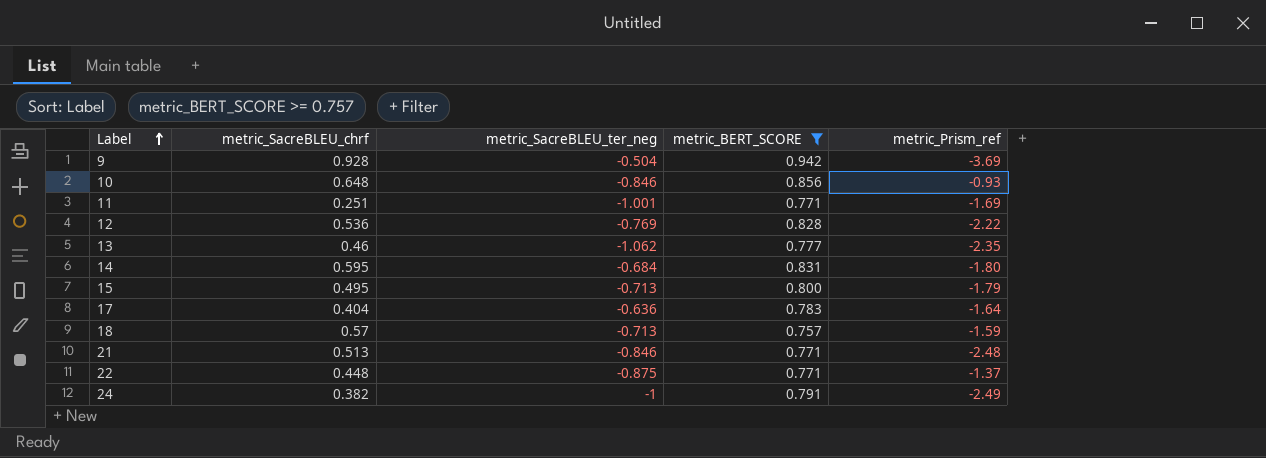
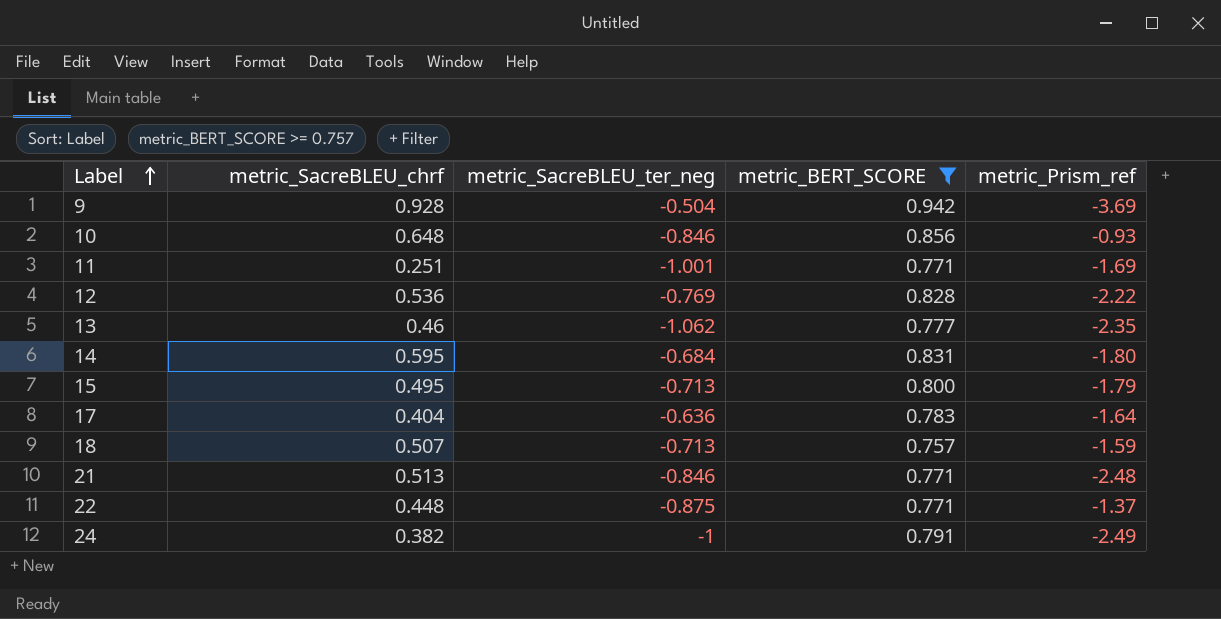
18 | metric_SacreBLEU_chrf: 0.57 -> 0.507

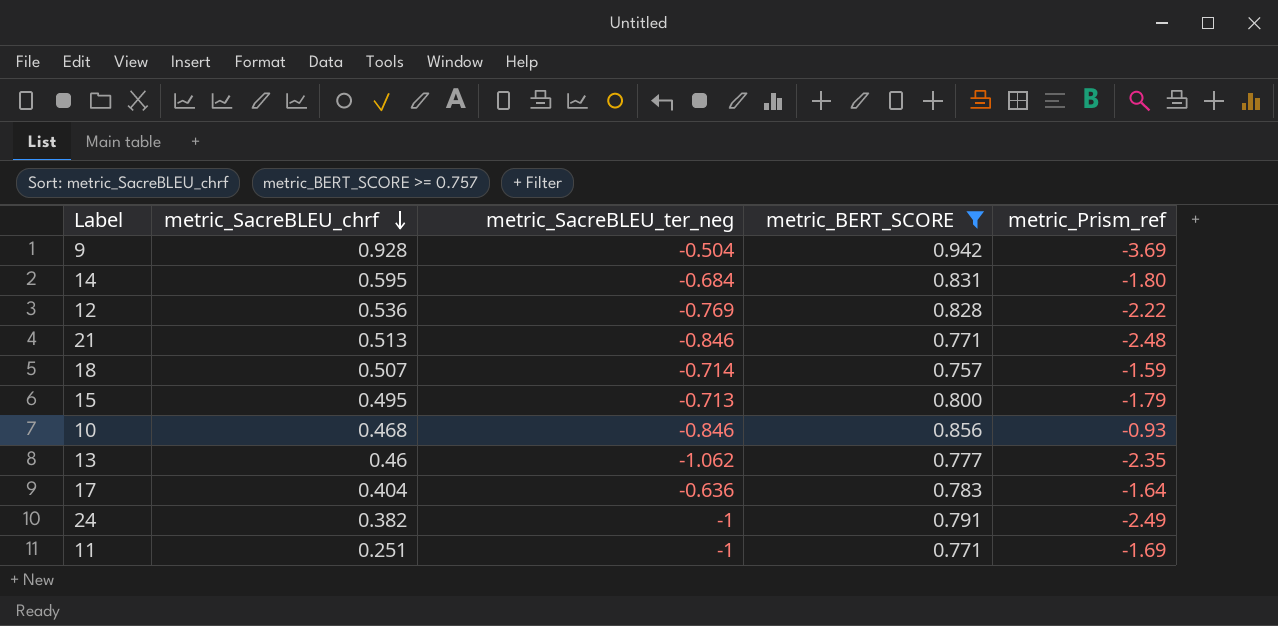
row order: Label ascending -> metric_SacreBLEU_chrf descending
row 22: 0.448 | -0.875 | 0.771 | -1.37 -> none
18 | metric_SacreBLEU_ter_neg: -0.713 -> -0.714
10 | metric_SacreBLEU_chrf: 0.648 -> 0.468
11 | metric_SacreBLEU_ter_neg: -1.001 -> -1

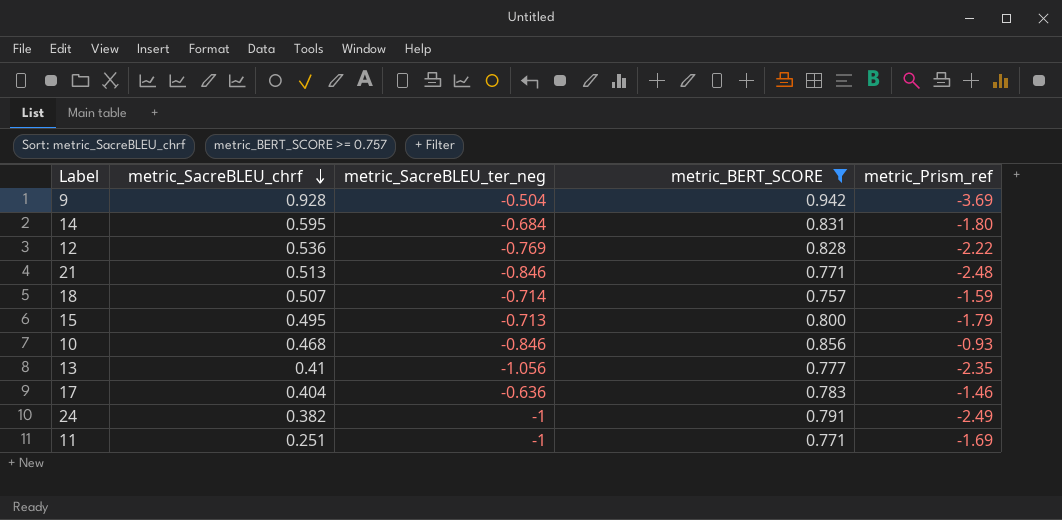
13 | metric_SacreBLEU_chrf: 0.46 -> 0.41
13 | metric_SacreBLEU_ter_neg: -1.062 -> -1.056
17 | metric_Prism_ref: -1.64 -> -1.46

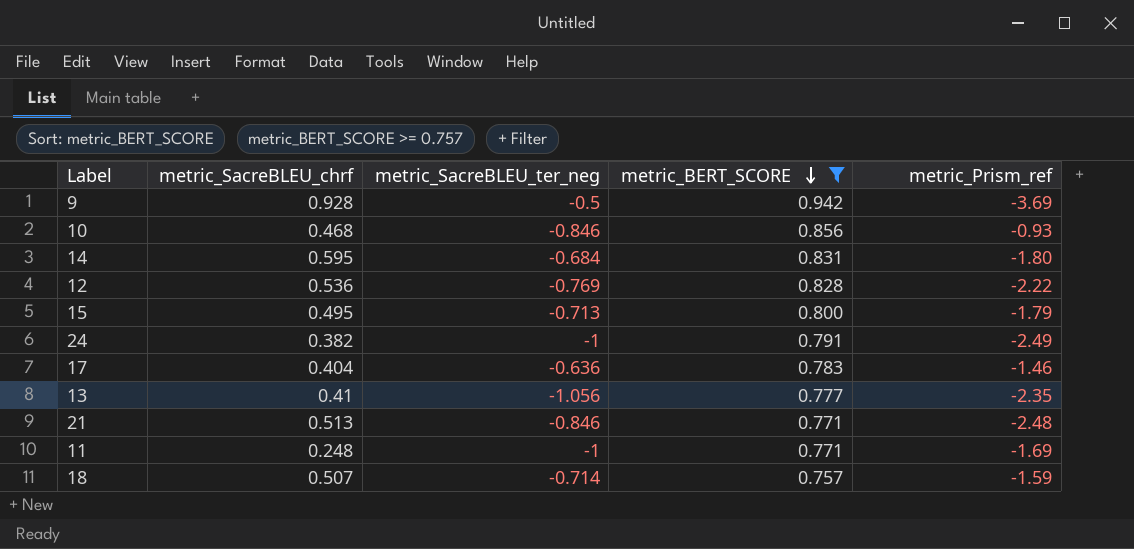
row order: metric_SacreBLEU_chrf descending -> metric_BERT_SCORE descending
9 | metric_SacreBLEU_ter_neg: -0.504 -> -0.5
11 | metric_SacreBLEU_chrf: 0.251 -> 0.248

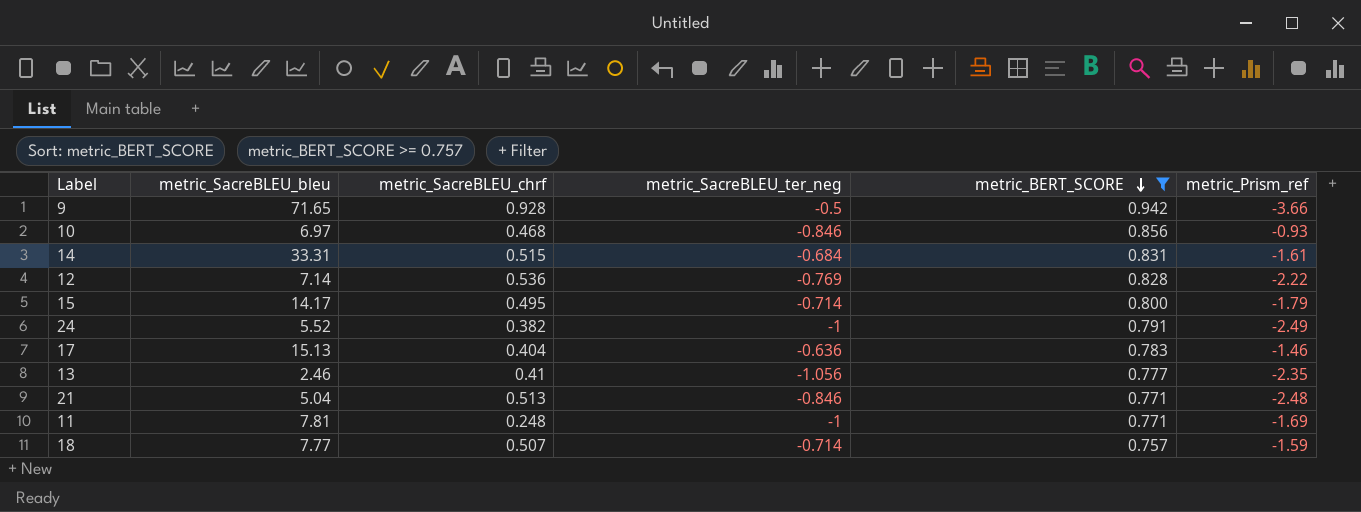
column metric_SacreBLEU_bleu | position: none -> 2
9 | metric_Prism_ref: -3.69 -> -3.66
14 | metric_SacreBLEU_chrf: 0.595 -> 0.515
14 | metric_Prism_ref: -1.80 -> -1.61
15 | metric_SacreBLEU_ter_neg: -0.713 -> -0.714

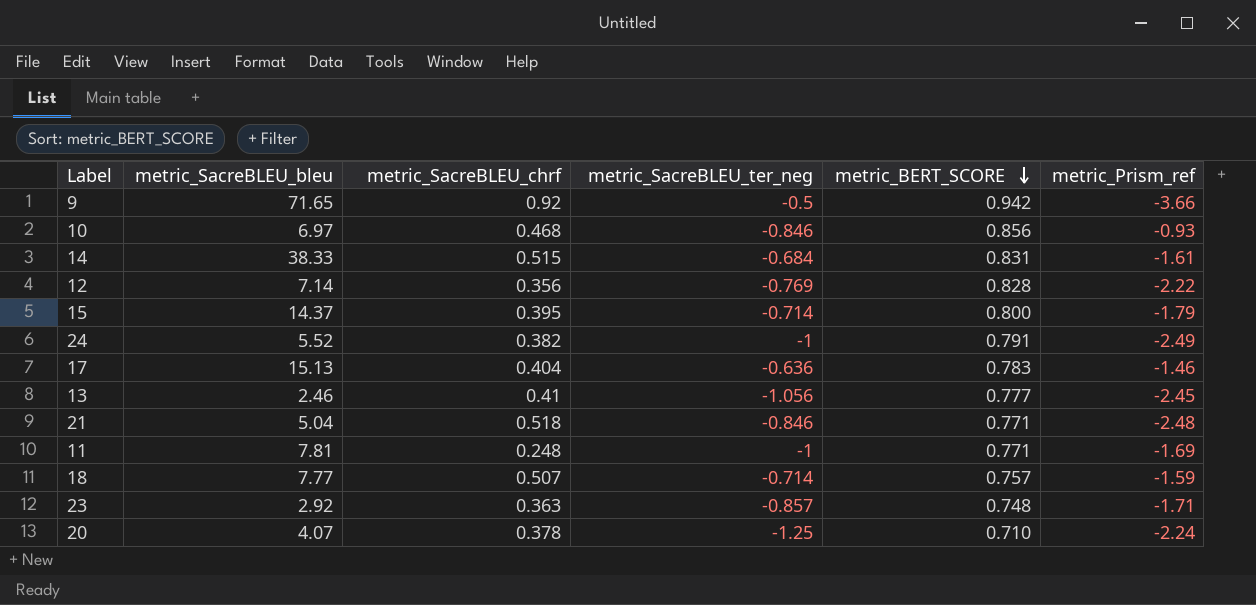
filter: metric_BERT_SCORE >= 0.757 -> none
9 | metric_SacreBLEU_chrf: 0.928 -> 0.92
14 | metric_SacreBLEU_bleu: 33.31 -> 38.33
12 | metric_SacreBLEU_chrf: 0.536 -> 0.356
15 | metric_SacreBLEU_bleu: 14.17 -> 14.37
15 | metric_SacreBLEU_chrf: 0.495 -> 0.395
13 | metric_Prism_ref: -2.35 -> -2.45
21 | metric_SacreBLEU_chrf: 0.513 -> 0.518

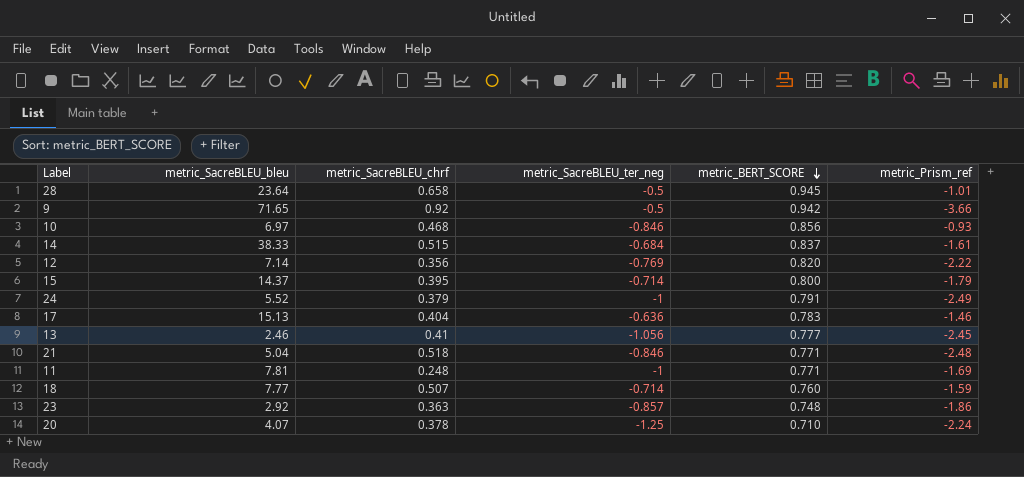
row 28: none -> 23.64 | 0.658 | -0.5 | 0.945 | -1.01
14 | metric_BERT_SCORE: 0.831 -> 0.837
12 | metric_BERT_SCORE: 0.828 -> 0.820
24 | metric_SacreBLEU_chrf: 0.382 -> 0.379
18 | metric_BERT_SCORE: 0.757 -> 0.760
23 | metric_Prism_ref: -1.71 -> -1.86

